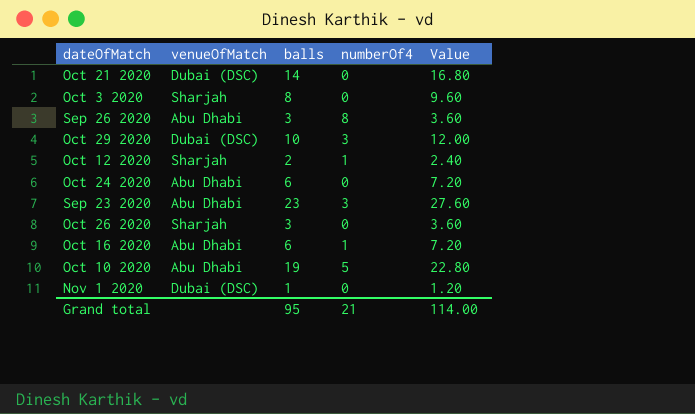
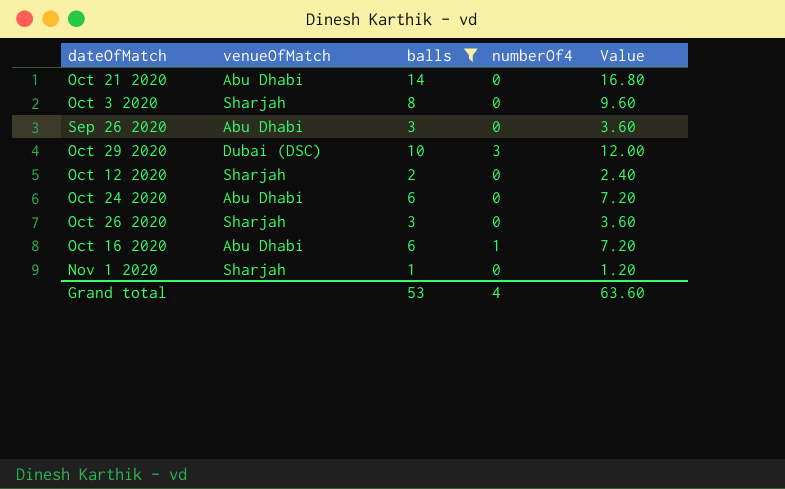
filter: none -> balls <= 14
Oct 21 2020 | venueOfMatch: Dubai (DSC) -> Abu Dhabi
Sep 26 2020 | numberOf4: 8 -> 0
Oct 12 2020 | numberOf4: 1 -> 0
Nov 1 2020 | venueOfMatch: Dubai (DSC) -> Sharjah
Grand total | balls: 95 -> 53
Grand total | numberOf4: 21 -> 4
Grand total | Value: 114.00 -> 63.60

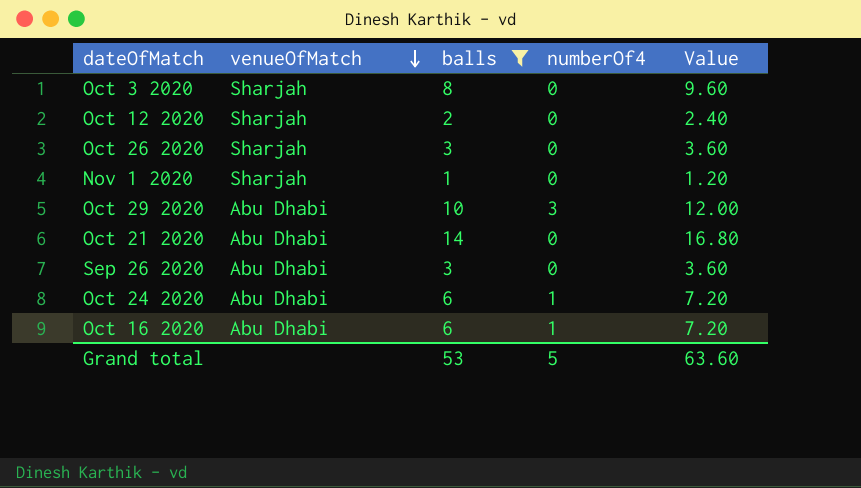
row order: none -> venueOfMatch descending
Oct 29 2020 | venueOfMatch: Dubai (DSC) -> Abu Dhabi
Oct 24 2020 | numberOf4: 0 -> 1
Grand total | numberOf4: 4 -> 5

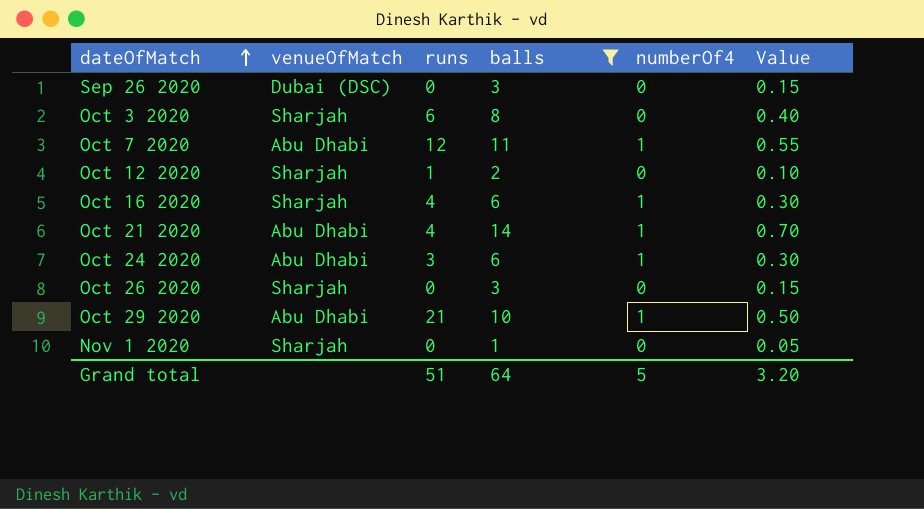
row order: venueOfMatch descending -> dateOfMatch ascending
column runs | position: none -> 3
column Value | formula: [balls] * 1.2 -> [balls] * 0.05
Sep 26 2020 | venueOfMatch: Abu Dhabi -> Dubai (DSC)
row Oct 7 2020: none -> Abu Dhabi | 12 | 11 | 1 | 0.55
Oct 16 2020 | venueOfMatch: Abu Dhabi -> Sharjah
Oct 21 2020 | numberOf4: 0 -> 1
Oct 29 2020 | numberOf4: 3 -> 1
Grand total | balls: 53 -> 64
Grand total | Value: 63.60 -> 3.20

